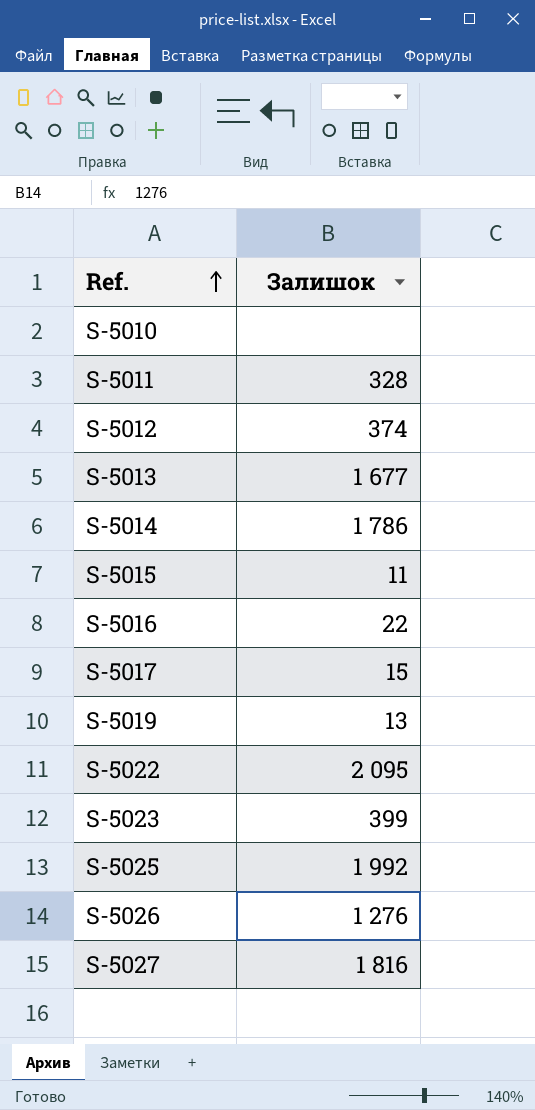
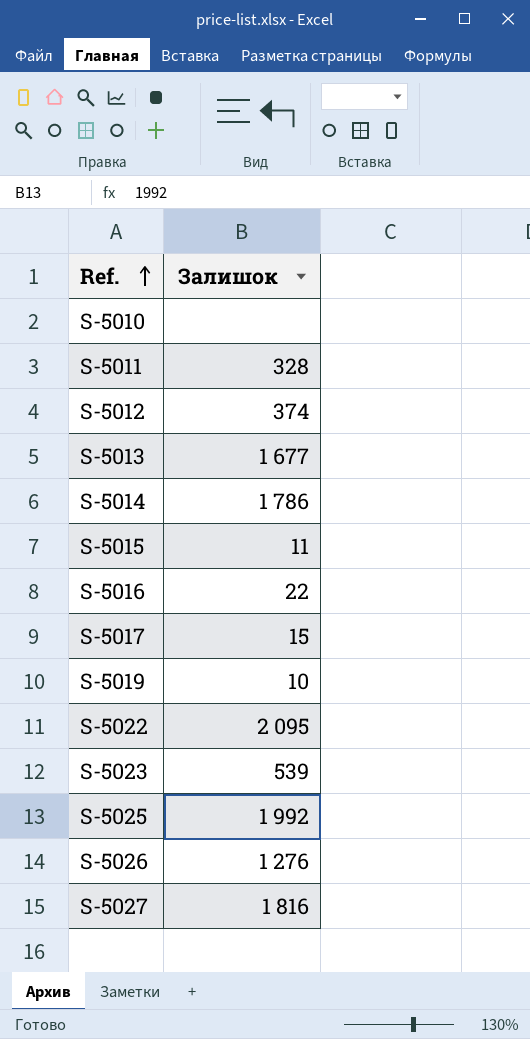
S-5019 | Залишок: 13 -> 10
S-5023 | Залишок: 399 -> 539

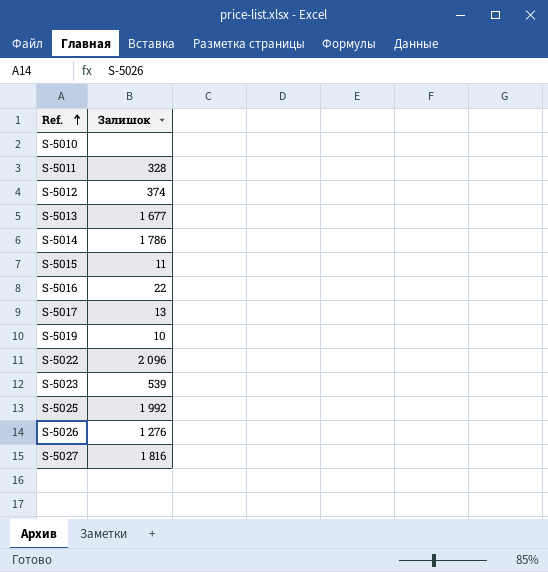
S-5017 | Залишок: 15 -> 13
S-5022 | Залишок: 2 095 -> 2 096

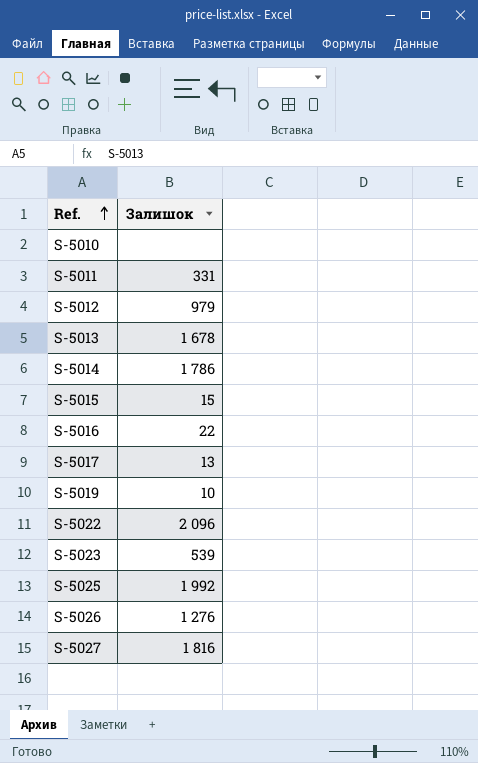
S-5011 | Залишок: 328 -> 331
S-5012 | Залишок: 374 -> 979
S-5013 | Залишок: 1 677 -> 1 678
S-5015 | Залишок: 11 -> 15

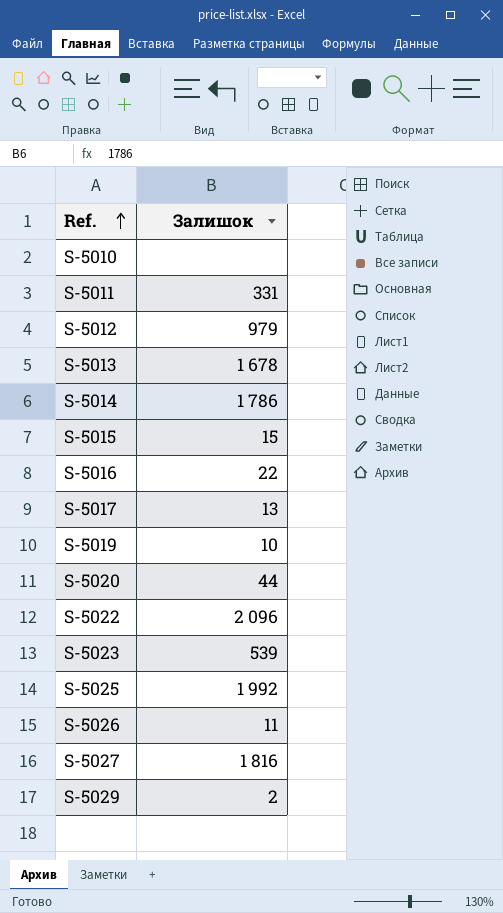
row S-5020: none -> 44
S-5026 | Залишок: 1 276 -> 11
row S-5029: none -> 2

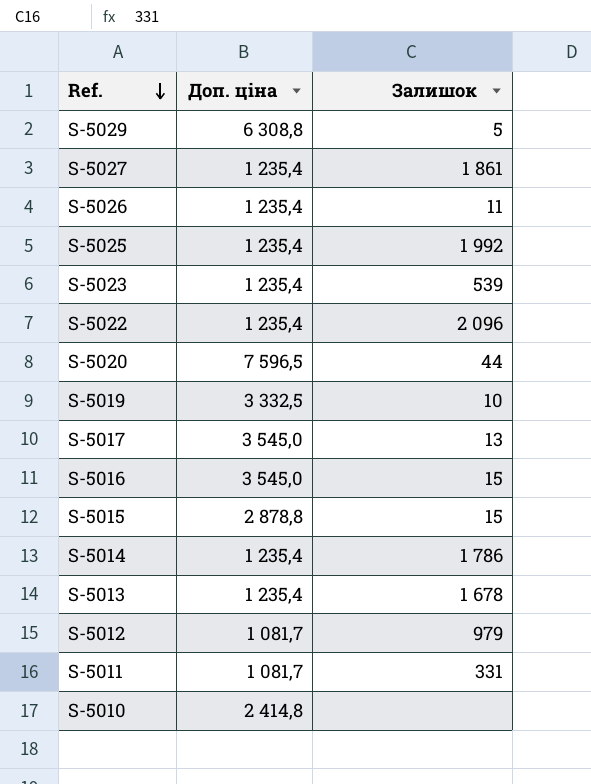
row order: Ref. ascending -> Ref. descending
column Доп. ціна | position: none -> 2
S-5029 | Залишок: 2 -> 5
S-5027 | Залишок: 1 816 -> 1 861
S-5016 | Залишок: 22 -> 15

